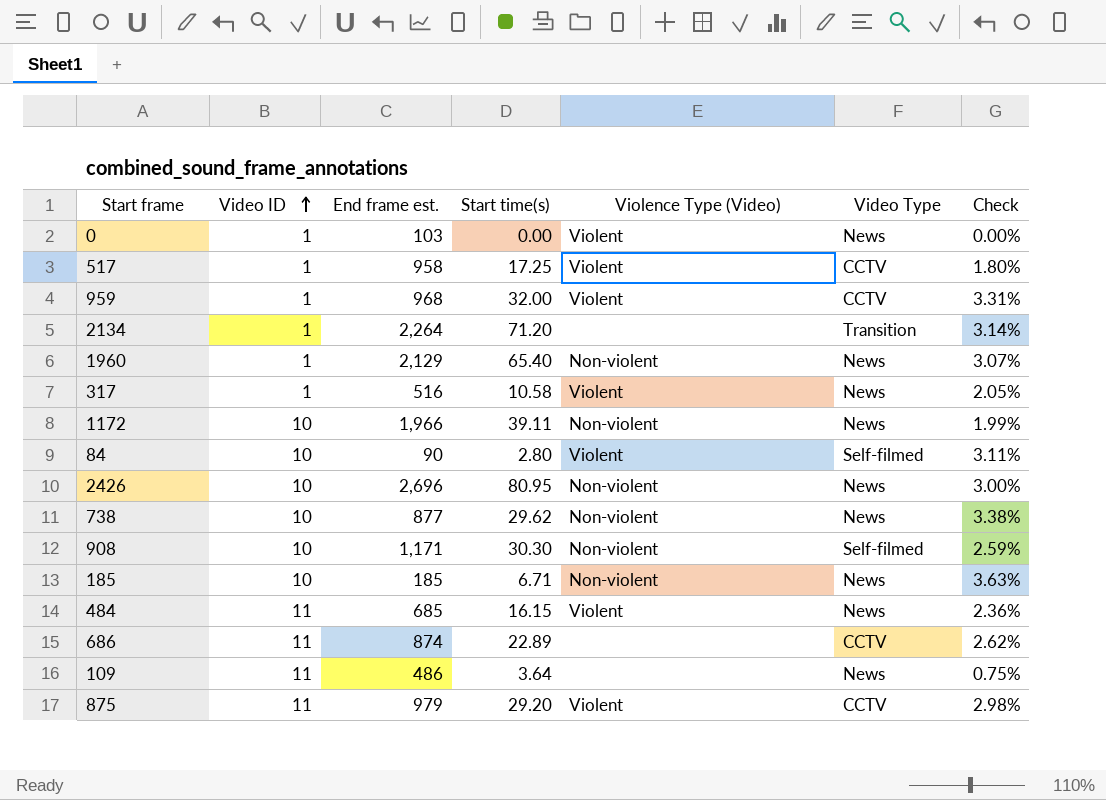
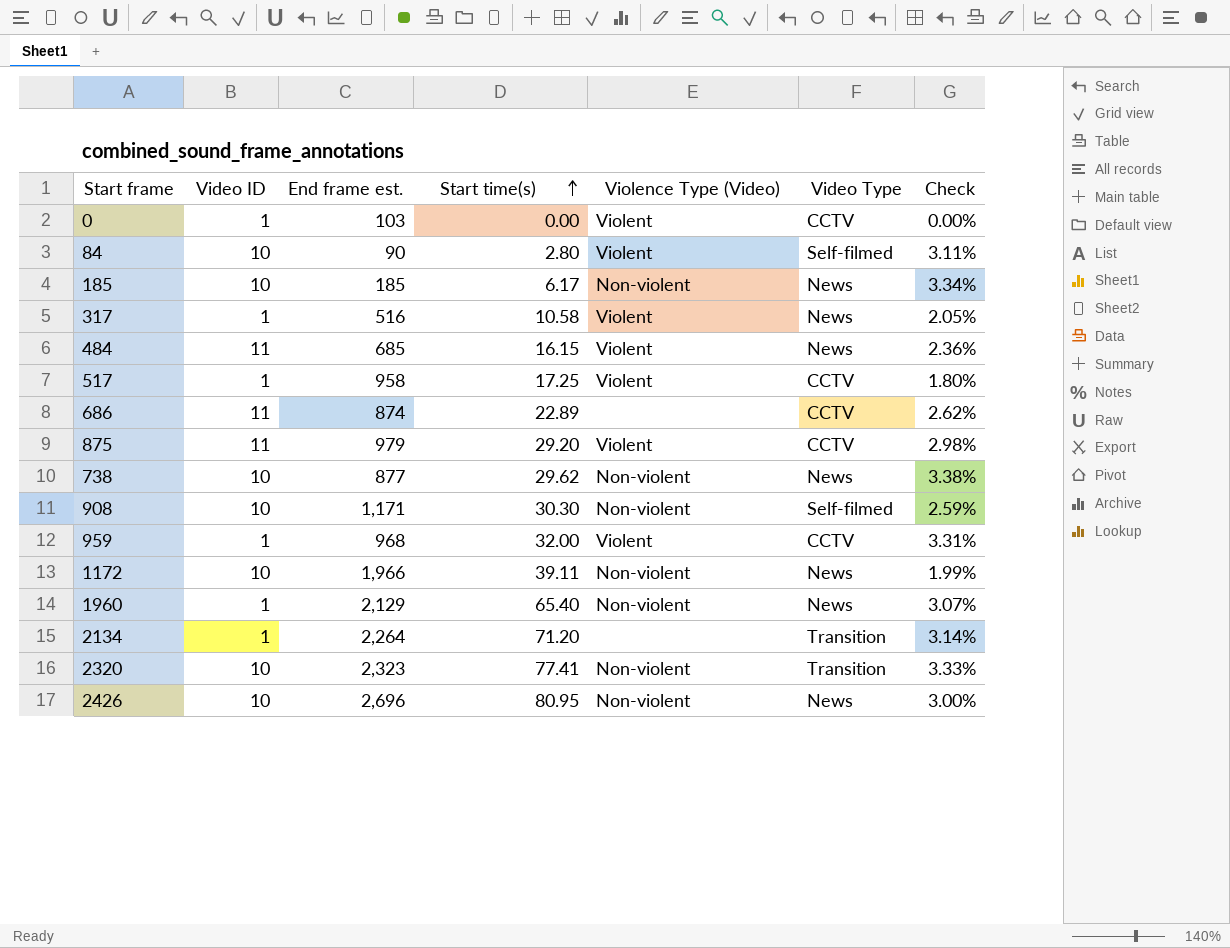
row order: Video ID ascending -> Start time(s) ascending
row 109: 11 | 486 | 3.64 | none | News | 0.75% -> none
0 | Video Type: News -> CCTV
185 | Start time(s): 6.71 -> 6.17
185 | Check: 3.63% -> 3.34%
row 2320: none -> 10 | 2,323 | 77.41 | Non-violent | Transition | 3.33%

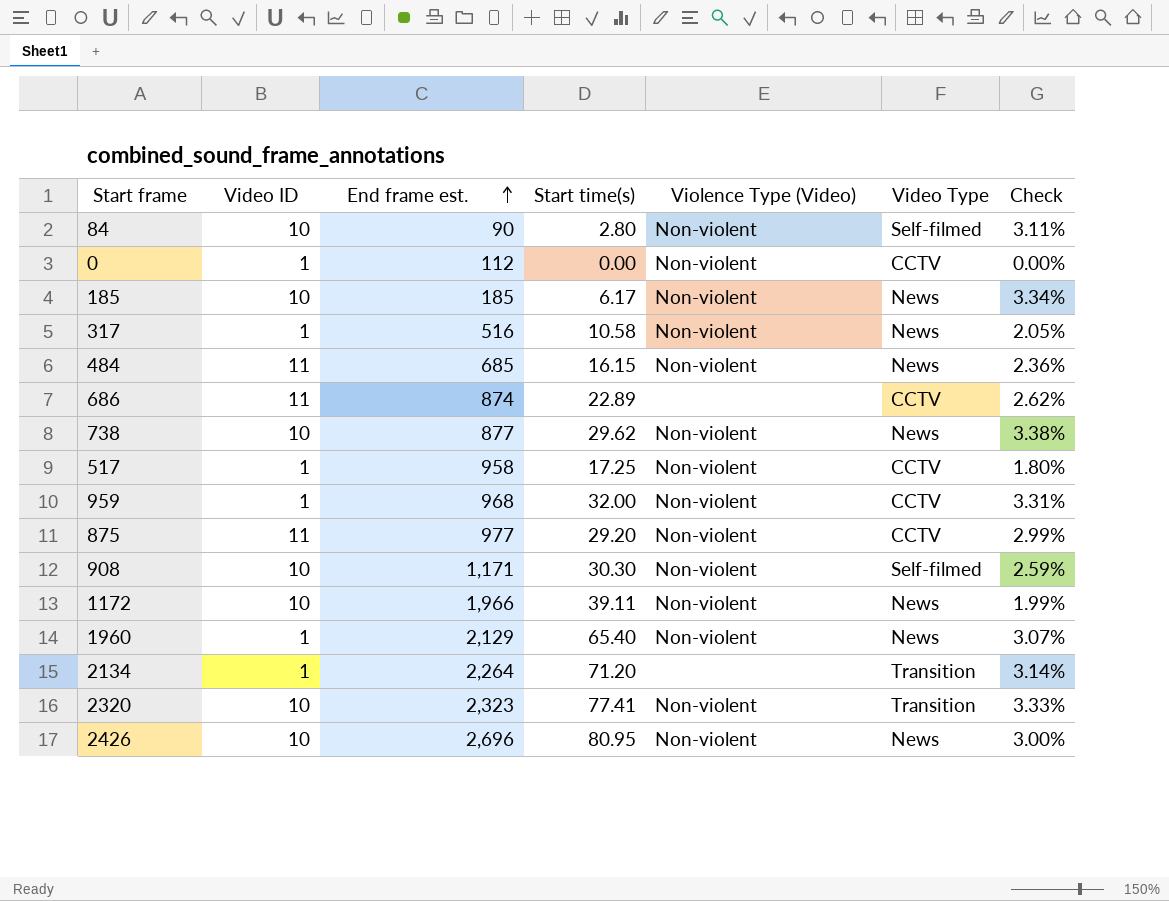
row order: Start time(s) ascending -> End frame est. ascending
84 | Violence Type (Video): Violent -> Non-violent
0 | End frame est.: 103 -> 112
0 | Violence Type (Video): Violent -> Non-violent
317 | Violence Type (Video): Violent -> Non-violent
484 | Violence Type (Video): Violent -> Non-violent
517 | Violence Type (Video): Violent -> Non-violent
959 | Violence Type (Video): Violent -> Non-violent
875 | End frame est.: 979 -> 977
875 | Violence Type (Video): Violent -> Non-violent
875 | Check: 2.98% -> 2.99%

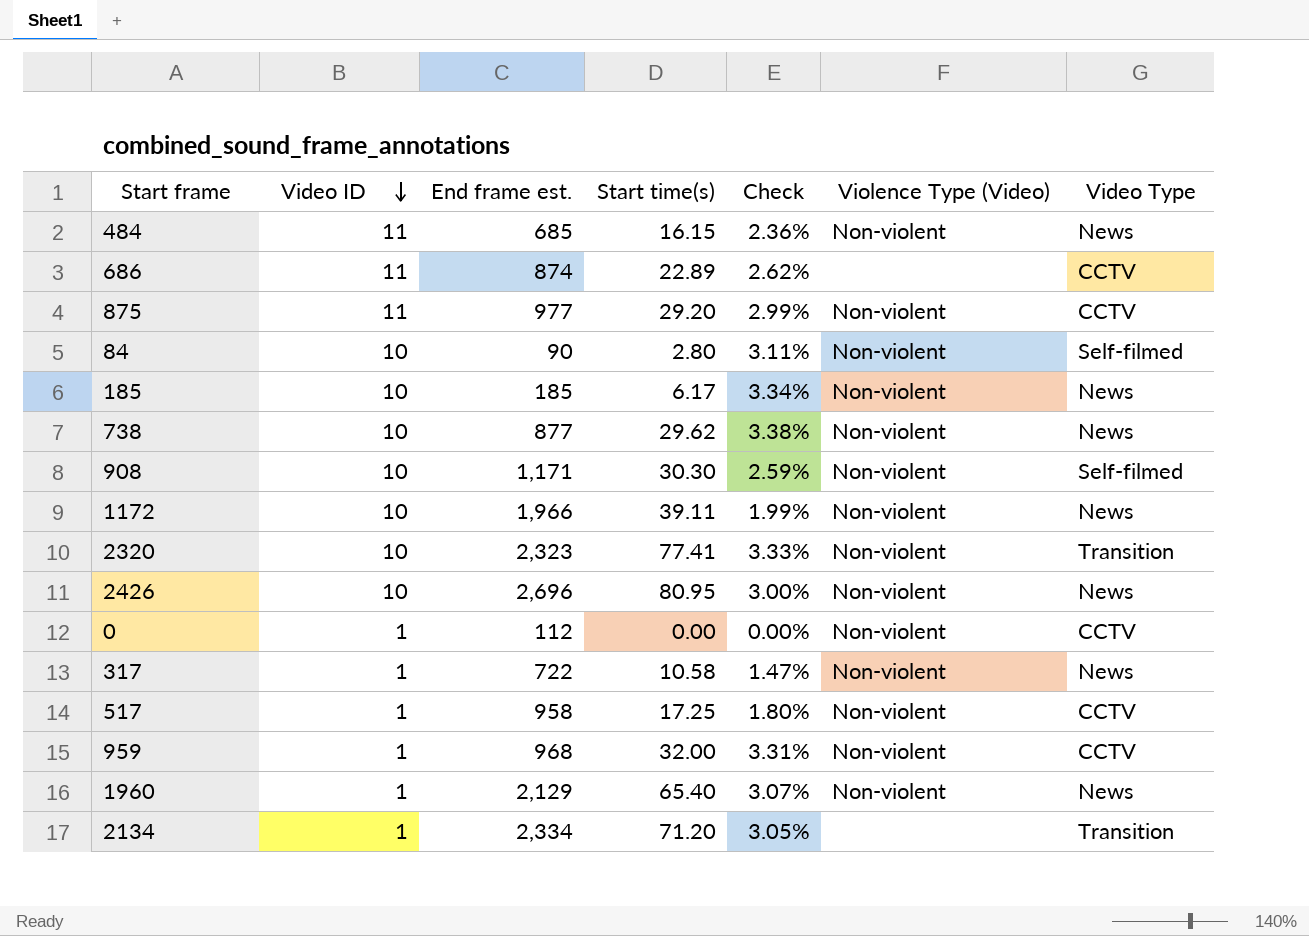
row order: End frame est. ascending -> Video ID descending
column Check | position: 7 -> 5
317 | End frame est.: 516 -> 722
317 | Check: 2.05% -> 1.47%
2134 | End frame est.: 2,264 -> 2,334
2134 | Check: 3.14% -> 3.05%

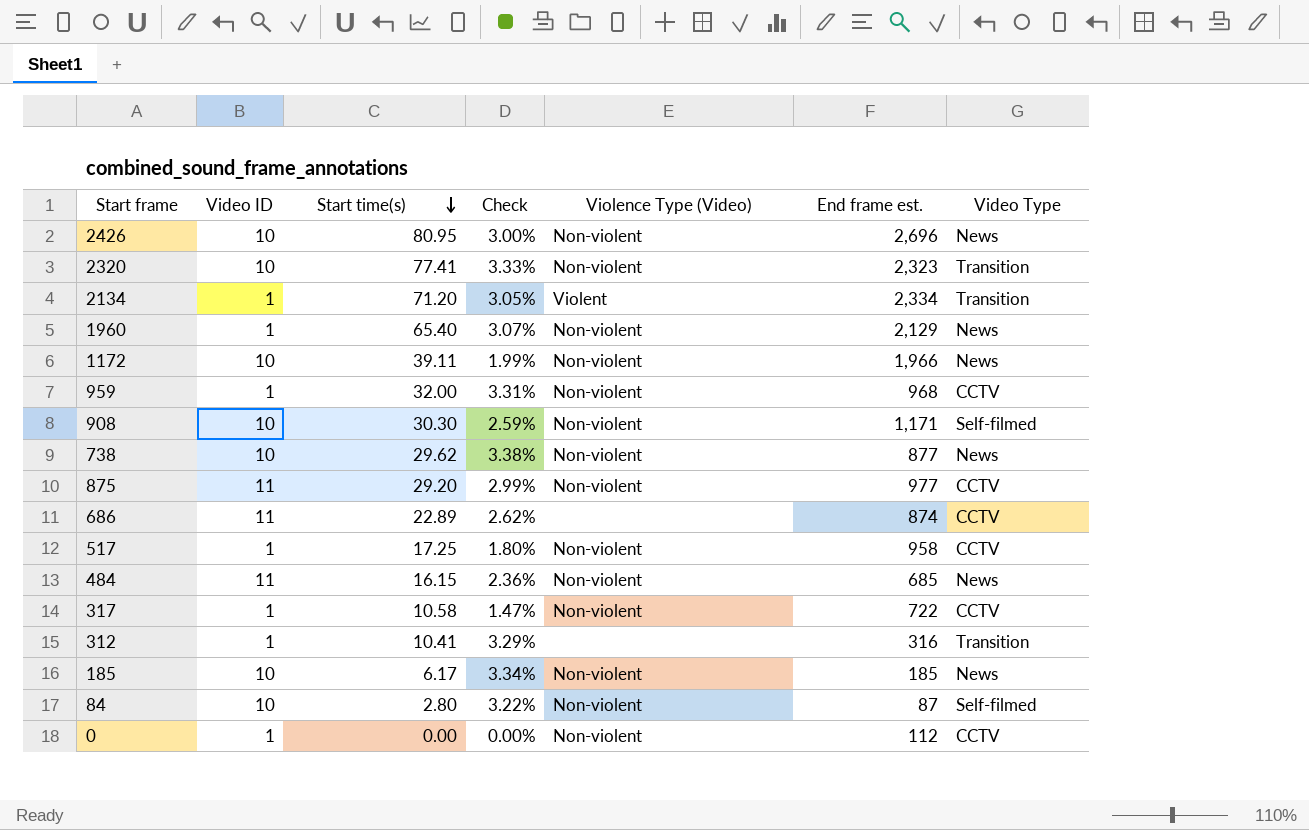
row order: Video ID descending -> Start time(s) descending
column End frame est. | position: 3 -> 6
2134 | Violence Type (Video): none -> Violent
317 | Video Type: News -> CCTV
row 312: none -> 1 | 10.41 | 3.29% | none | 316 | Transition
84 | Check: 3.11% -> 3.22%
84 | End frame est.: 90 -> 87

